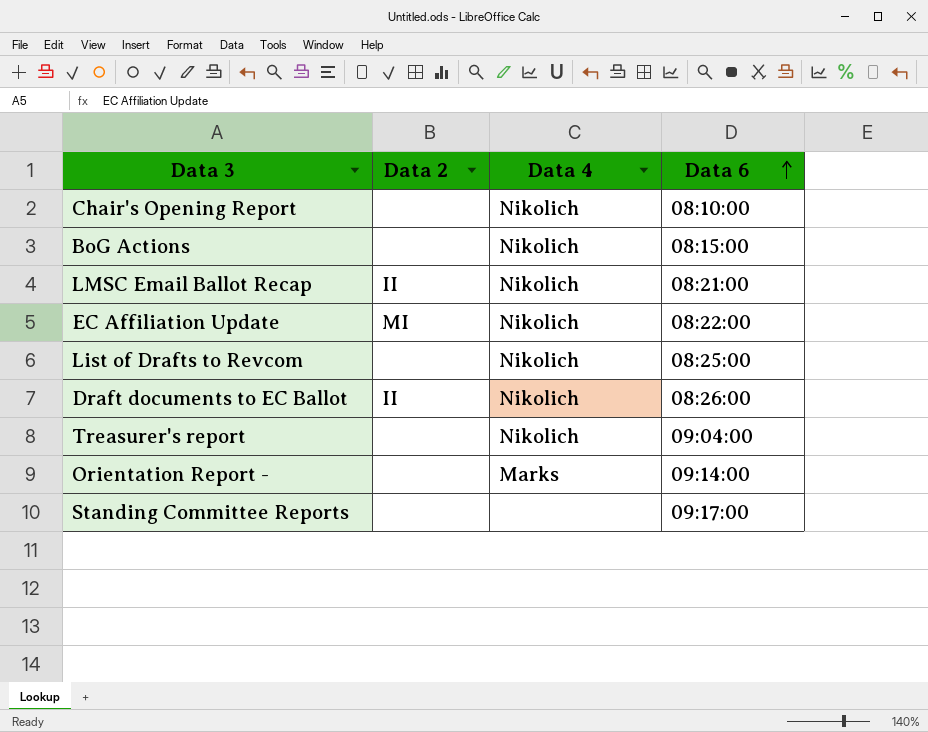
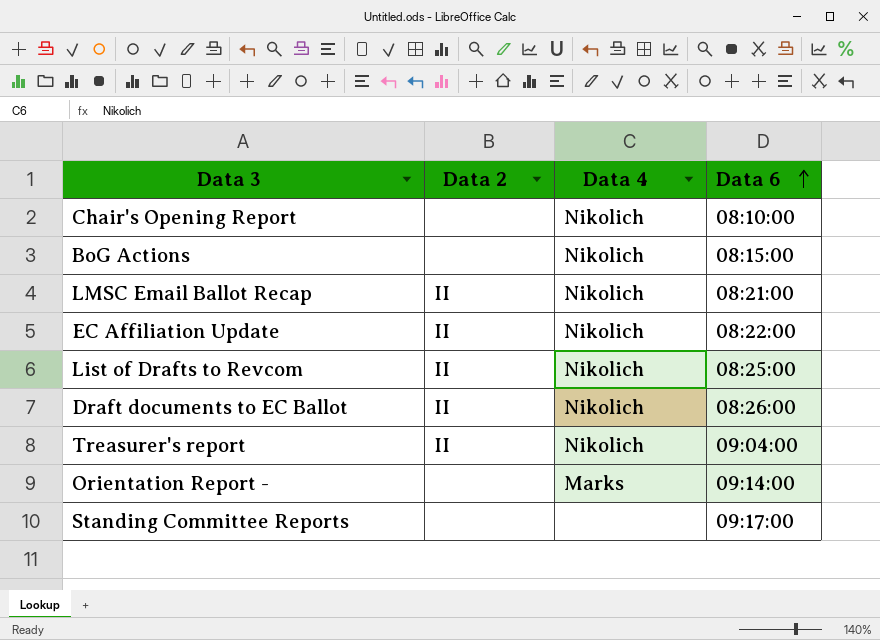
EC Affiliation Update | Data 2: MI -> II
List of Drafts to Revcom | Data 2: none -> II
Treasurer's report | Data 2: none -> II

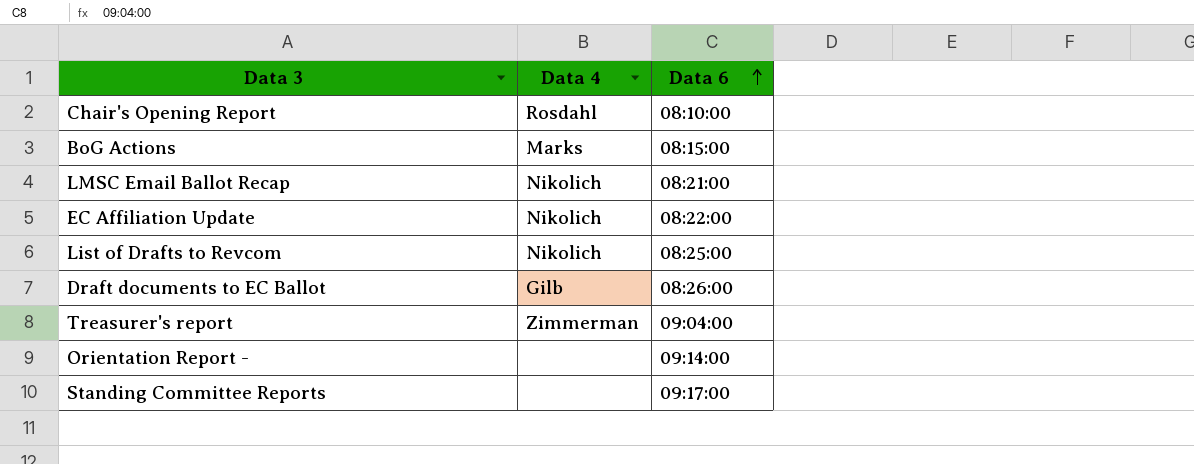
column Data 2 | position: 2 -> none
Chair's Opening Report | Data 4: Nikolich -> Rosdahl
BoG Actions | Data 4: Nikolich -> Marks
Draft documents to EC Ballot | Data 4: Nikolich -> Gilb
Treasurer's report | Data 4: Nikolich -> Zimmerman
Orientation Report - | Data 4: Marks -> none

